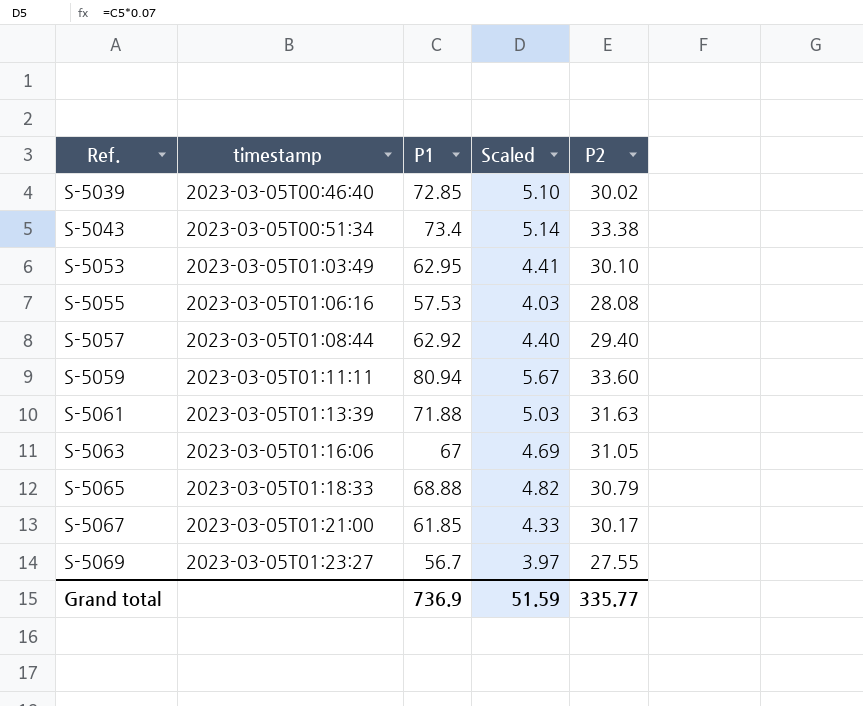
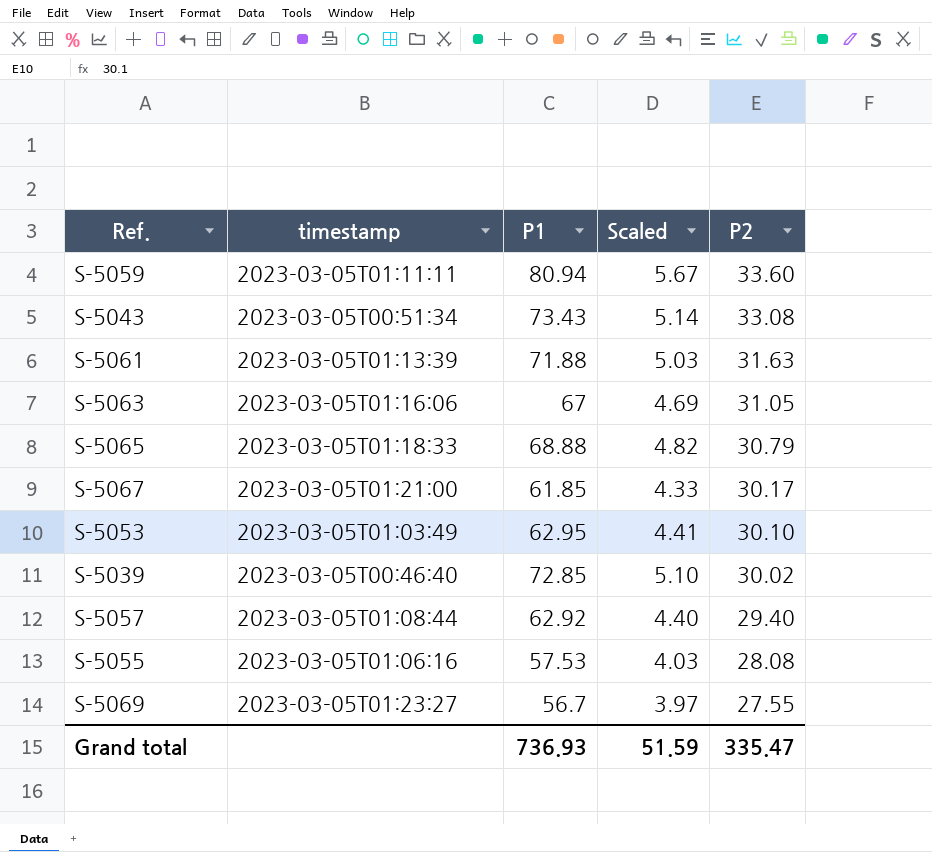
row order: Ref. ascending -> P2 descending
S-5043 | P1: 73.4 -> 73.43
S-5043 | P2: 33.38 -> 33.08
Grand total | P1: 736.9 -> 736.93
Grand total | P2: 335.77 -> 335.47

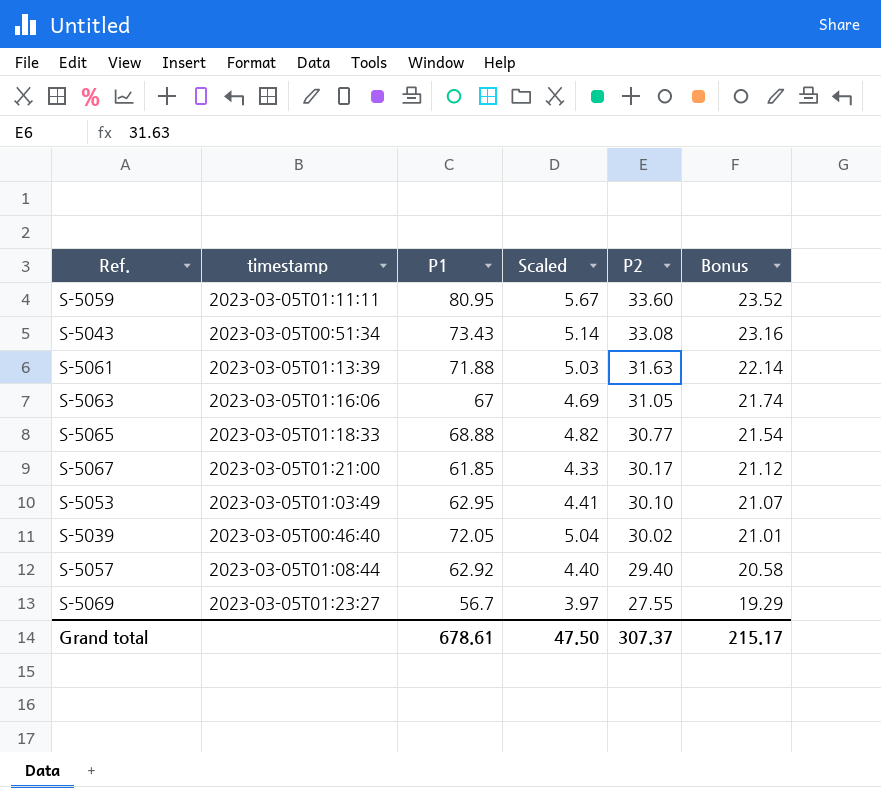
column Bonus | formula: none -> [P2] * 0.7
row S-5055: 2023-03-05T01:06:16 | 57.53 | 4.03 | 28.08 -> none
S-5059 | P1: 80.94 -> 80.95
S-5065 | P2: 30.79 -> 30.77
S-5039 | P1: 72.85 -> 72.05
S-5039 | Scaled: 5.10 -> 5.04
Grand total | P1: 736.93 -> 678.61
Grand total | Scaled: 51.59 -> 47.50
Grand total | P2: 335.47 -> 307.37

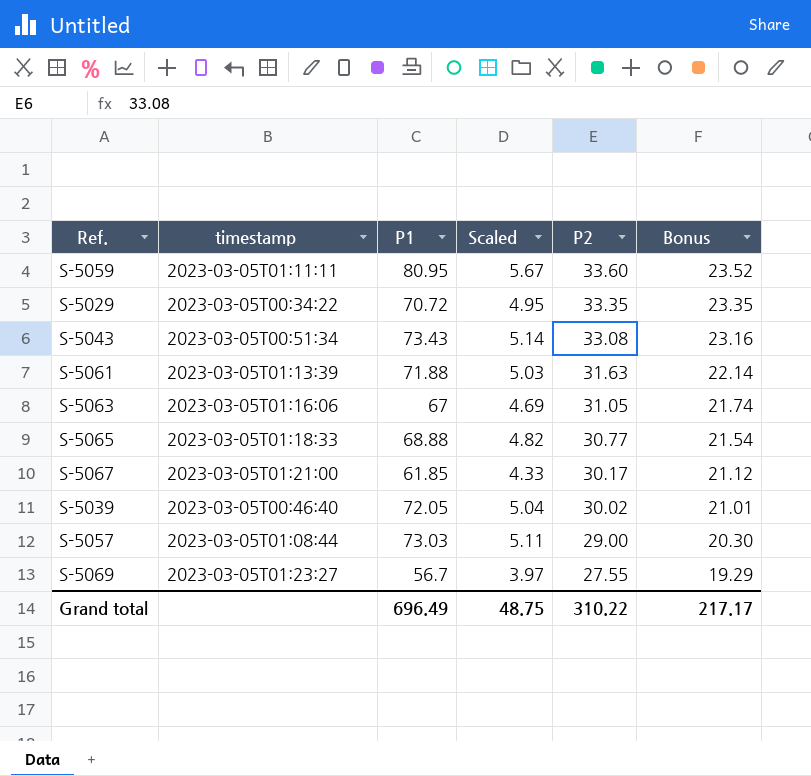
row S-5053: 2023-03-05T01:03:49 | 62.95 | 4.41 | 30.10 | 21.07 -> none
row S-5029: none -> 2023-03-05T00:34:22 | 70.72 | 4.95 | 33.35 | 23.35
S-5057 | P1: 62.92 -> 73.03
S-5057 | Scaled: 4.40 -> 5.11
S-5057 | P2: 29.40 -> 29.00
S-5057 | Bonus: 20.58 -> 20.30
Grand total | P1: 678.61 -> 696.49
Grand total | Scaled: 47.50 -> 48.75
Grand total | P2: 307.37 -> 310.22
Grand total | Bonus: 215.17 -> 217.17

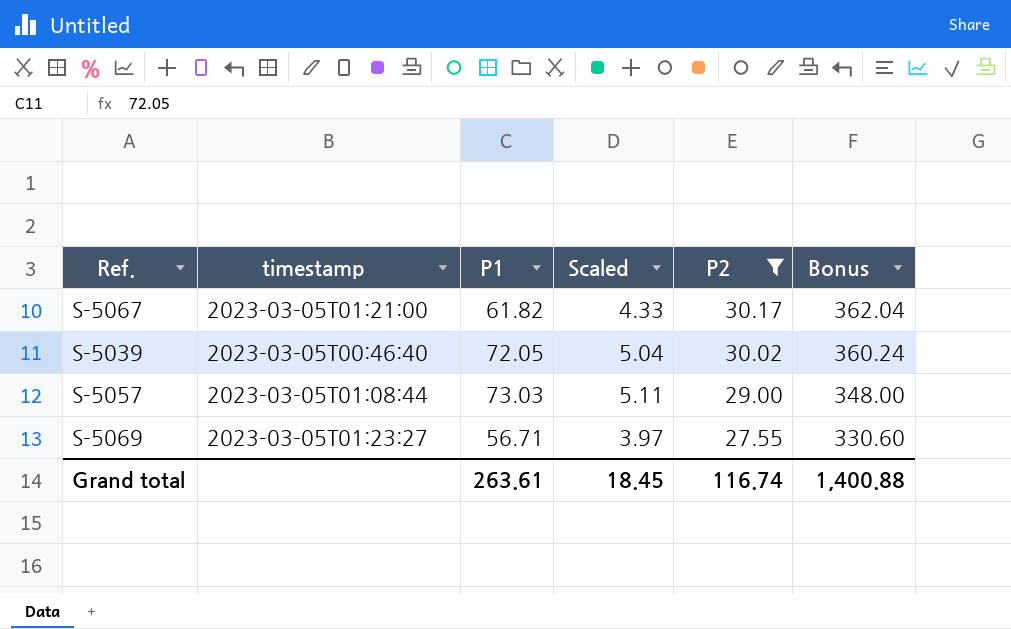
filter: none -> P2 <= 30.17
column Bonus | formula: [P2] * 0.7 -> [P2] * 12
S-5067 | P1: 61.85 -> 61.82
S-5069 | P1: 56.7 -> 56.71
Grand total | P1: 696.49 -> 263.61
Grand total | Scaled: 48.75 -> 18.45
Grand total | P2: 310.22 -> 116.74
Grand total | Bonus: 217.17 -> 1,400.88

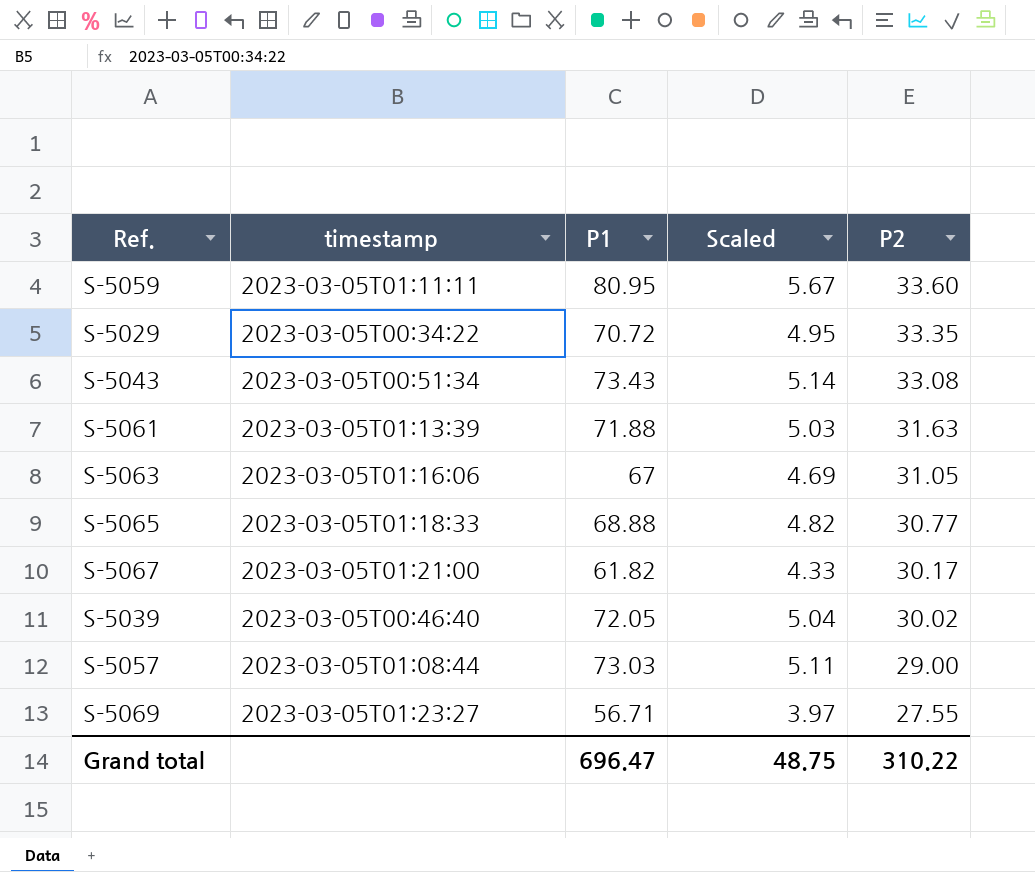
filter: P2 <= 30.17 -> none
column Bonus | formula: [P2] * 12 -> none
Grand total | P1: 263.61 -> 696.47
Grand total | Scaled: 18.45 -> 48.75
Grand total | P2: 116.74 -> 310.22

